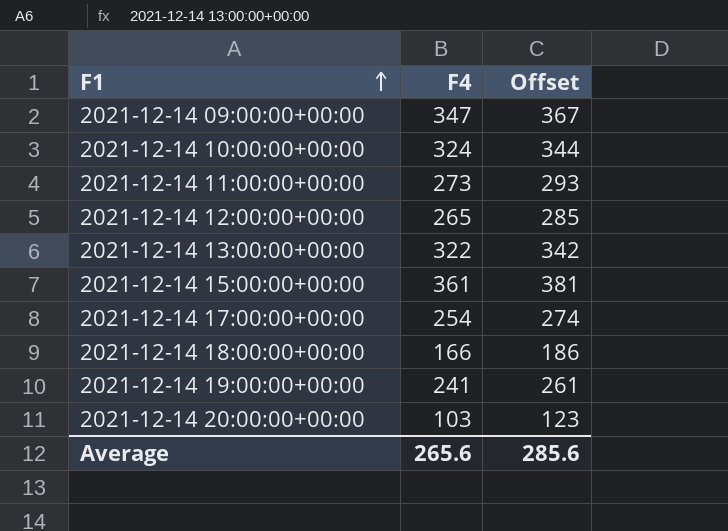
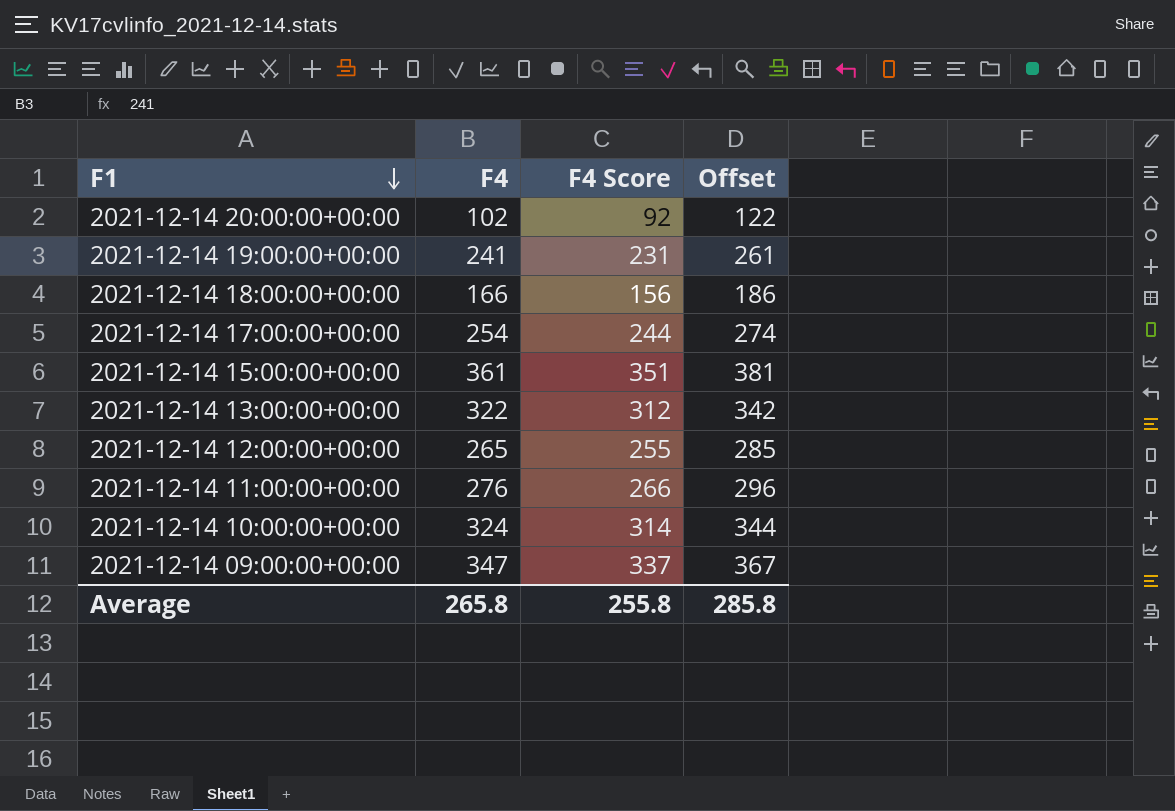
row order: F1 ascending -> F1 descending
column F4 Score | formula: none -> [F4] - 10
2021-12-14 20:00:00+00:00 | F4: 103 -> 102
2021-12-14 20:00:00+00:00 | Offset: 123 -> 122
2021-12-14 11:00:00+00:00 | F4: 273 -> 276
2021-12-14 11:00:00+00:00 | Offset: 293 -> 296
Average | F4: 265.6 -> 265.8
Average | Offset: 285.6 -> 285.8

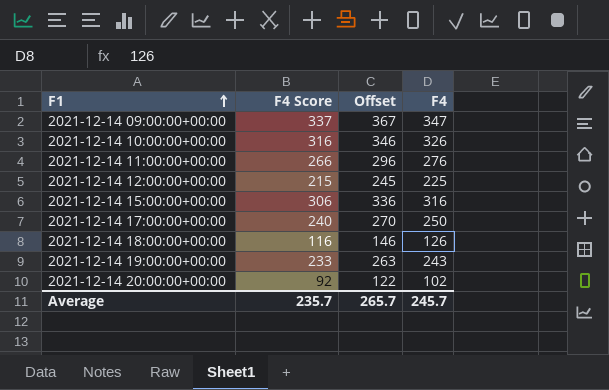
row order: F1 descending -> F1 ascending
column F4 | position: 2 -> 4
row 2021-12-14 13:00:00+00:00: 322 | 312 | 342 -> none
2021-12-14 10:00:00+00:00 | F4 Score: 314 -> 316
2021-12-14 10:00:00+00:00 | Offset: 344 -> 346
2021-12-14 10:00:00+00:00 | F4: 324 -> 326
2021-12-14 12:00:00+00:00 | F4 Score: 255 -> 215
2021-12-14 12:00:00+00:00 | Offset: 285 -> 245
2021-12-14 12:00:00+00:00 | F4: 265 -> 225
2021-12-14 15:00:00+00:00 | F4 Score: 351 -> 306
2021-12-14 15:00:00+00:00 | Offset: 381 -> 336
2021-12-14 15:00:00+00:00 | F4: 361 -> 316
2021-12-14 17:00:00+00:00 | F4 Score: 244 -> 240
2021-12-14 17:00:00+00:00 | Offset: 274 -> 270
2021-12-14 17:00:00+00:00 | F4: 254 -> 250
2021-12-14 18:00:00+00:00 | F4 Score: 156 -> 116
2021-12-14 18:00:00+00:00 | Offset: 186 -> 146
2021-12-14 18:00:00+00:00 | F4: 166 -> 126
2021-12-14 19:00:00+00:00 | F4 Score: 231 -> 233
2021-12-14 19:00:00+00:00 | Offset: 261 -> 263
2021-12-14 19:00:00+00:00 | F4: 241 -> 243
Average | F4 Score: 255.8 -> 235.7
Average | Offset: 285.8 -> 265.7
Average | F4: 265.8 -> 245.7

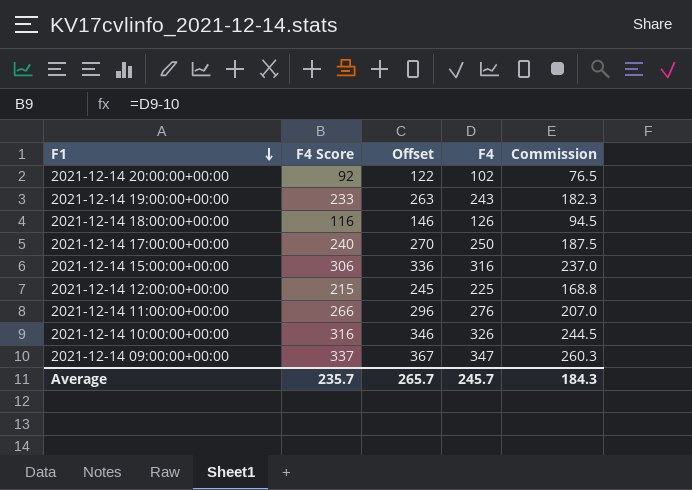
row order: F1 ascending -> F1 descending
column Commission | formula: none -> [F4] * 0.75

